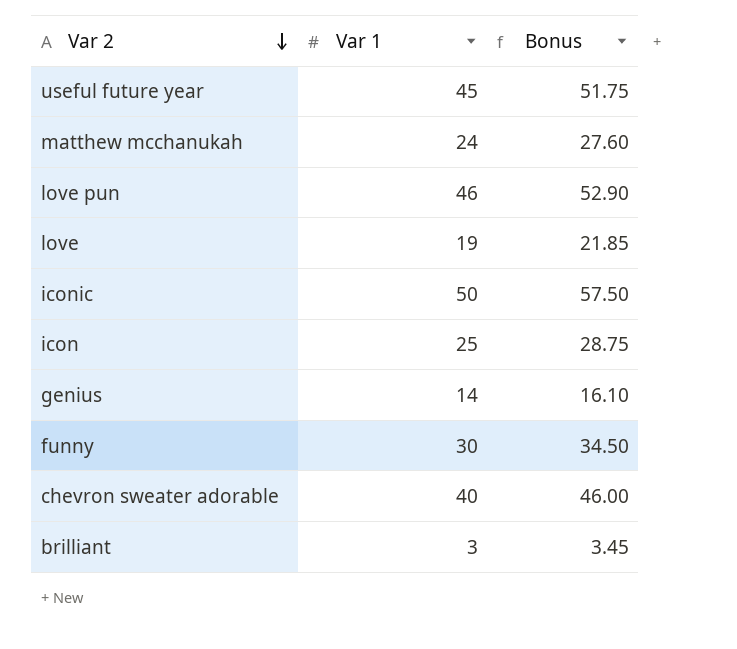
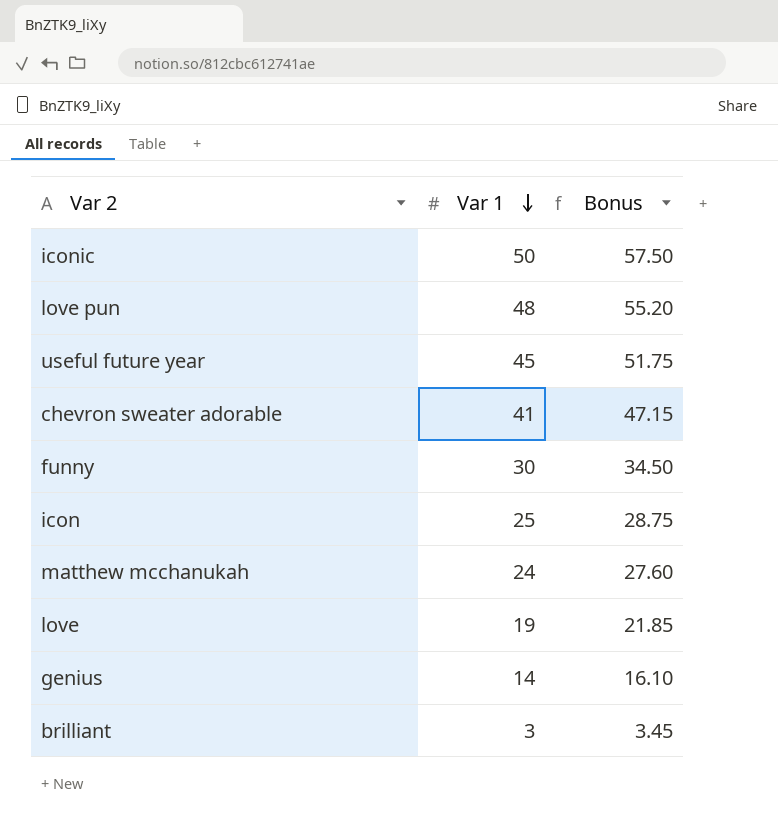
row order: Var 2 descending -> Var 1 descending
love pun | Var 1: 46 -> 48
love pun | Bonus: 52.90 -> 55.20
chevron sweater adorable | Var 1: 40 -> 41
chevron sweater adorable | Bonus: 46.00 -> 47.15

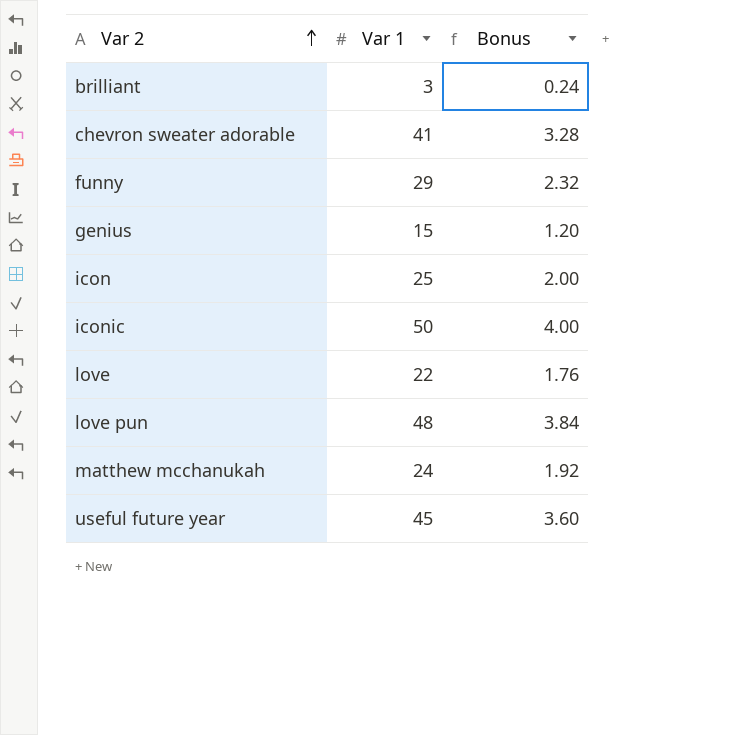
row order: Var 1 descending -> Var 2 ascending
column Bonus | formula: [Var 1] * 1.15 -> [Var 1] * 0.08
funny | Var 1: 30 -> 29
genius | Var 1: 14 -> 15
love | Var 1: 19 -> 22

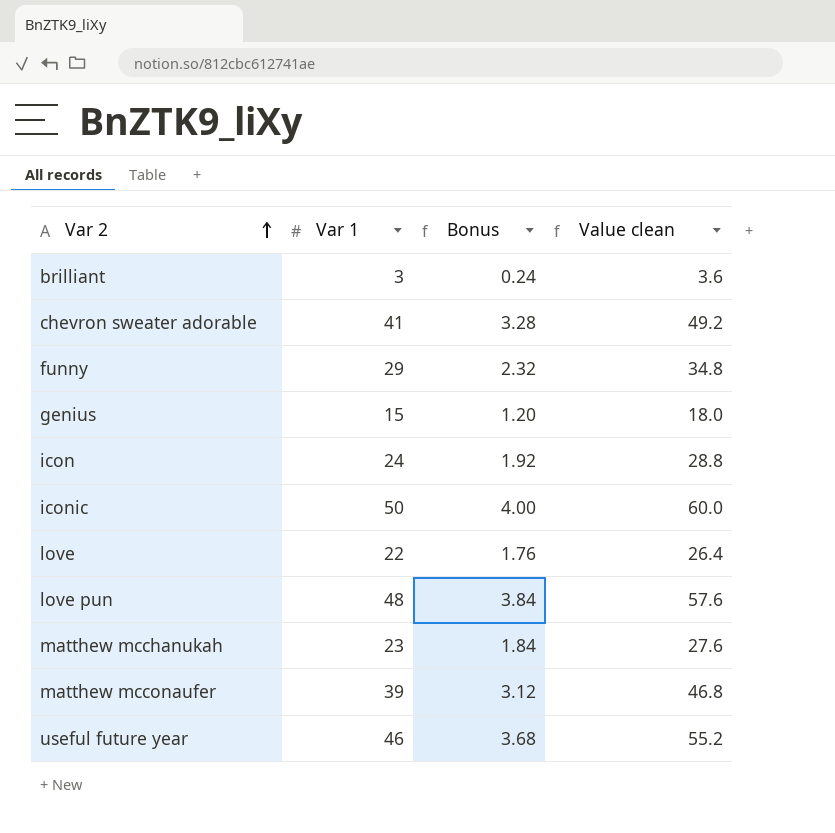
column Value clean | formula: none -> [Var 1] * 1.2
icon | Var 1: 25 -> 24
icon | Bonus: 2.00 -> 1.92
matthew mcchanukah | Var 1: 24 -> 23
matthew mcchanukah | Bonus: 1.92 -> 1.84
row matthew mcconaufer: none -> 39 | 3.12 | 46.8
useful future year | Var 1: 45 -> 46
useful future year | Bonus: 3.60 -> 3.68

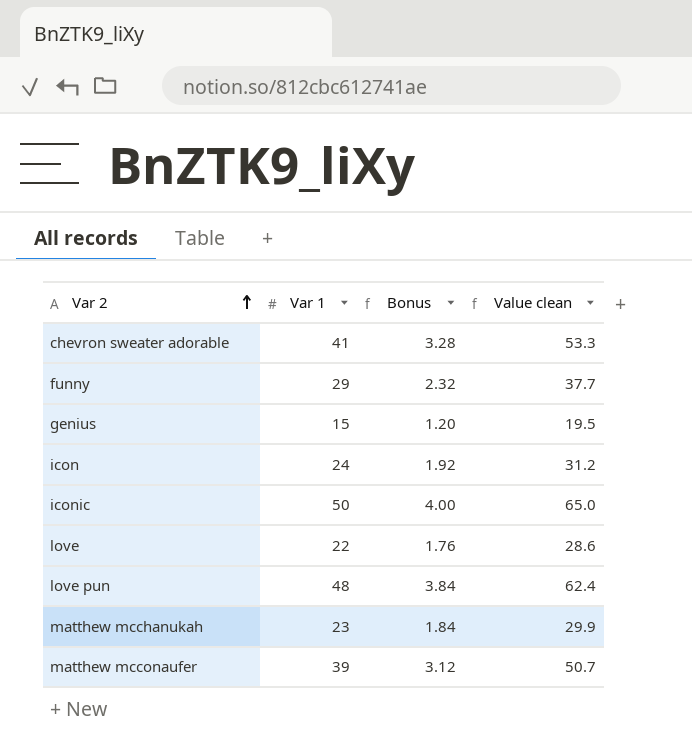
column Value clean | formula: [Var 1] * 1.2 -> [Var 1] * 1.3
row brilliant: 3 | 0.24 | 3.6 -> none
row useful future year: 46 | 3.68 | 55.2 -> none

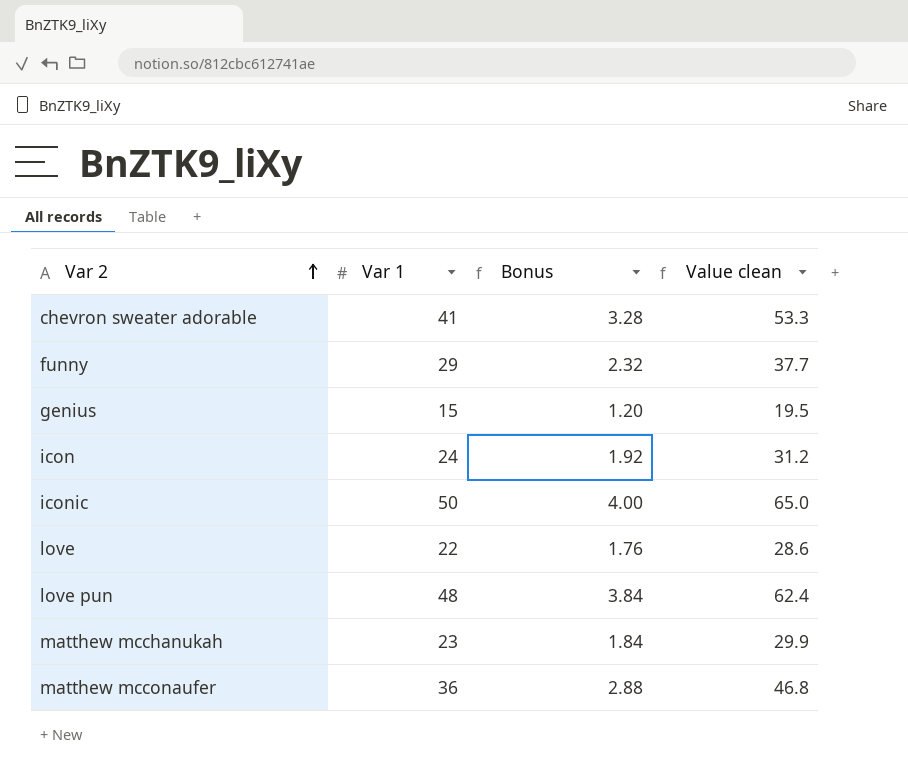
matthew mcconaufer | Var 1: 39 -> 36
matthew mcconaufer | Bonus: 3.12 -> 2.88
matthew mcconaufer | Value clean: 50.7 -> 46.8

